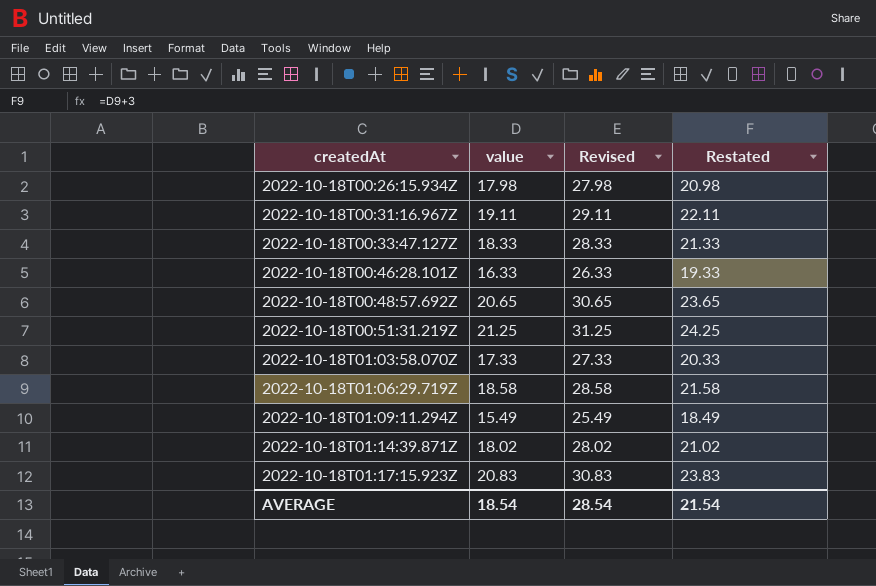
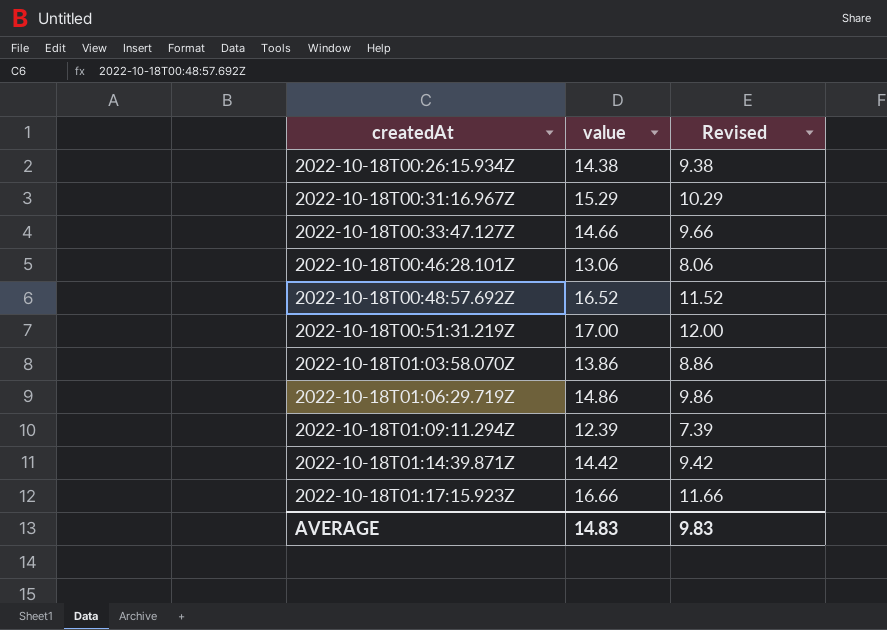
column Restated | formula: [value] + 3 -> none
column Revised | formula: [value] + 10 -> [value] - 5
2022-10-18T00:26:15.934Z | value: 17.98 -> 14.38
2022-10-18T00:31:16.967Z | value: 19.11 -> 15.29
2022-10-18T00:33:47.127Z | value: 18.33 -> 14.66
2022-10-18T00:46:28.101Z | value: 16.33 -> 13.06
2022-10-18T00:48:57.692Z | value: 20.65 -> 16.52
2022-10-18T00:51:31.219Z | value: 21.25 -> 17.00
2022-10-18T01:03:58.070Z | value: 17.33 -> 13.86
2022-10-18T01:06:29.719Z | value: 18.58 -> 14.86
2022-10-18T01:09:11.294Z | value: 15.49 -> 12.39
2022-10-18T01:14:39.871Z | value: 18.02 -> 14.42
2022-10-18T01:17:15.923Z | value: 20.83 -> 16.66
AVERAGE | value: 18.54 -> 14.83
AVERAGE | Revised: 28.54 -> 9.83

